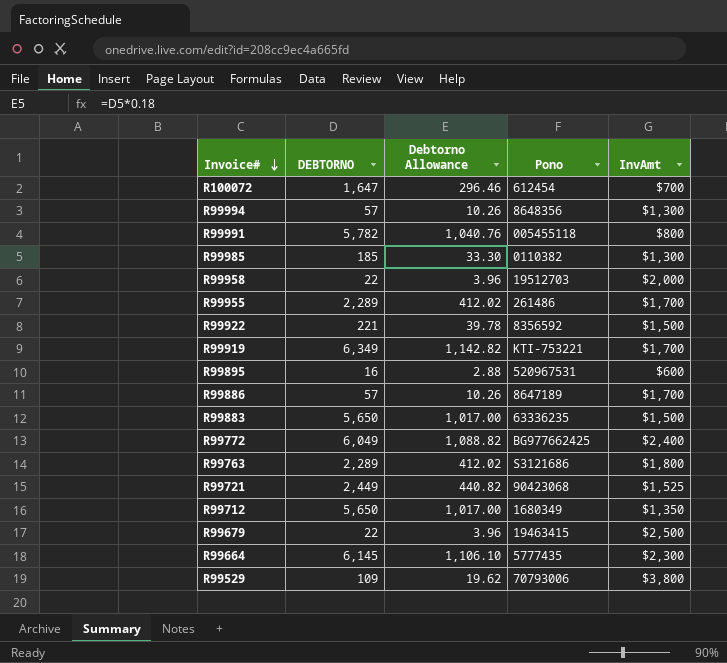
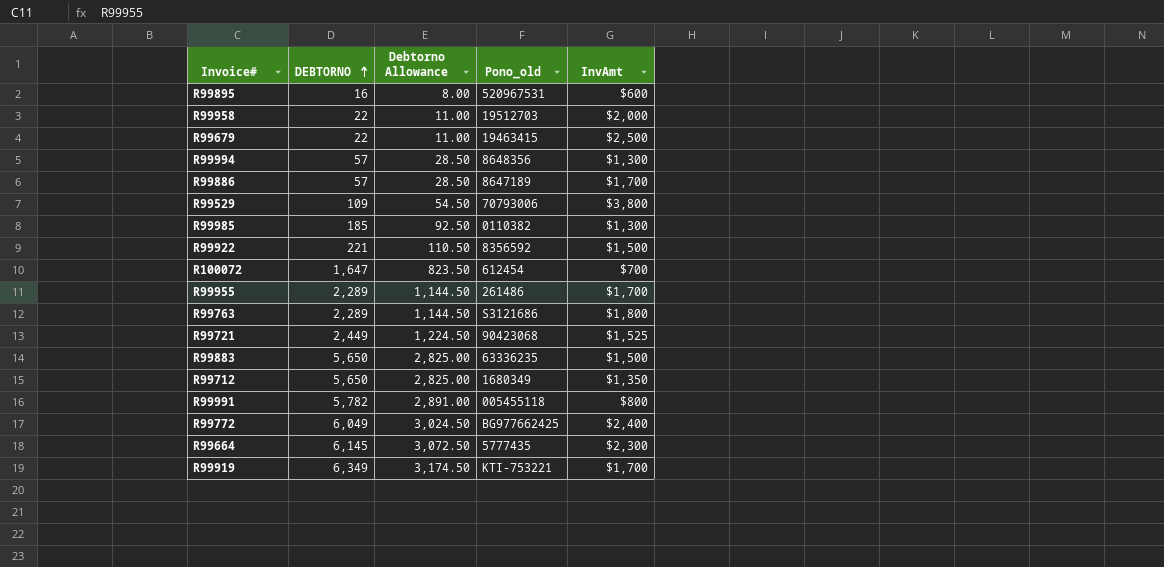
row order: Invoice# descending -> DEBTORNO ascending
column Debtorno Allowance | formula: [DEBTORNO] * 0.18 -> [DEBTORNO] * 0.5
column name: Pono -> Pono_old

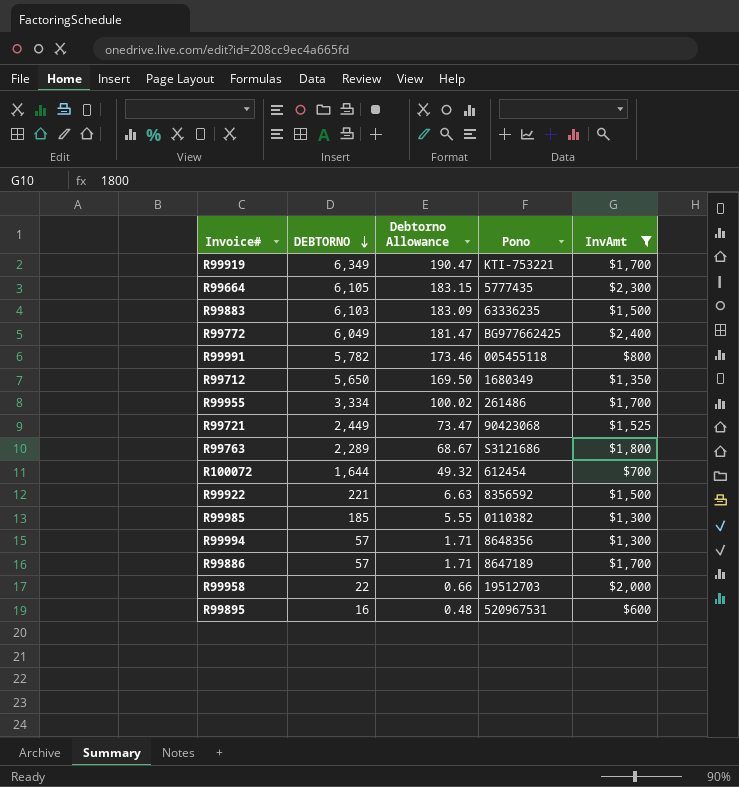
filter: none -> InvAmt <= $2,400
row order: DEBTORNO ascending -> DEBTORNO descending
column Debtorno Allowance | formula: [DEBTORNO] * 0.5 -> [DEBTORNO] * 0.03
column name: Pono_old -> Pono
R99664 | DEBTORNO: 6,145 -> 6,105
R99883 | DEBTORNO: 5,650 -> 6,103
R99955 | DEBTORNO: 2,289 -> 3,334
R100072 | DEBTORNO: 1,647 -> 1,644

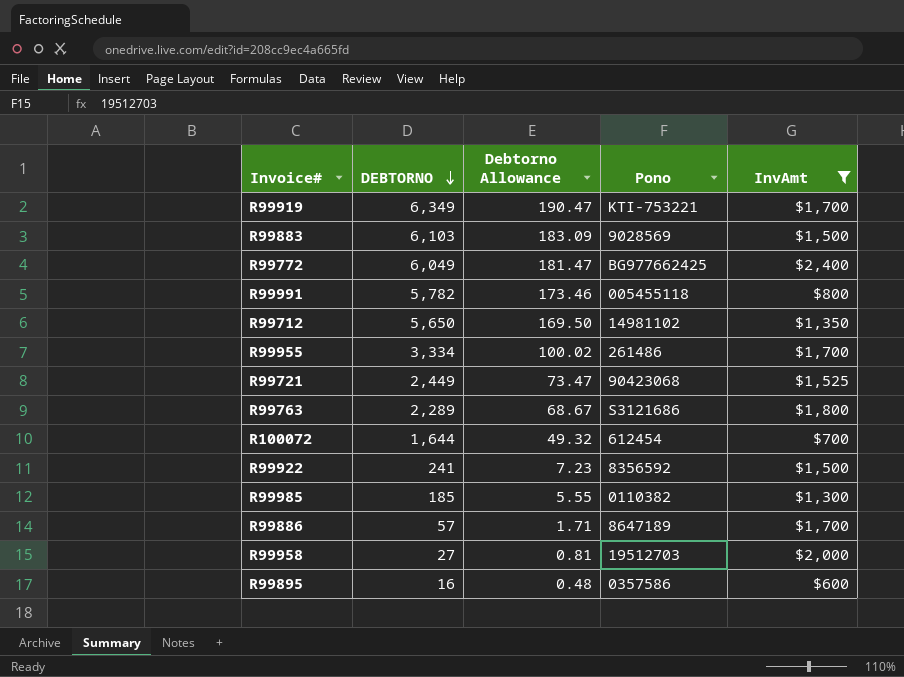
row R99664: 6,105 | 183.15 | 5777435 | $2,300 -> none
row R99994: 57 | 1.71 | 8648356 | $1,300 -> none
R99883 | Pono: 63336235 -> 9028569
R99712 | Pono: 1680349 -> 14981102
R99922 | DEBTORNO: 221 -> 241
R99922 | Debtorno Allowance: 6.63 -> 7.23
R99958 | DEBTORNO: 22 -> 27
R99958 | Debtorno Allowance: 0.66 -> 0.81
R99895 | Pono: 520967531 -> 0357586

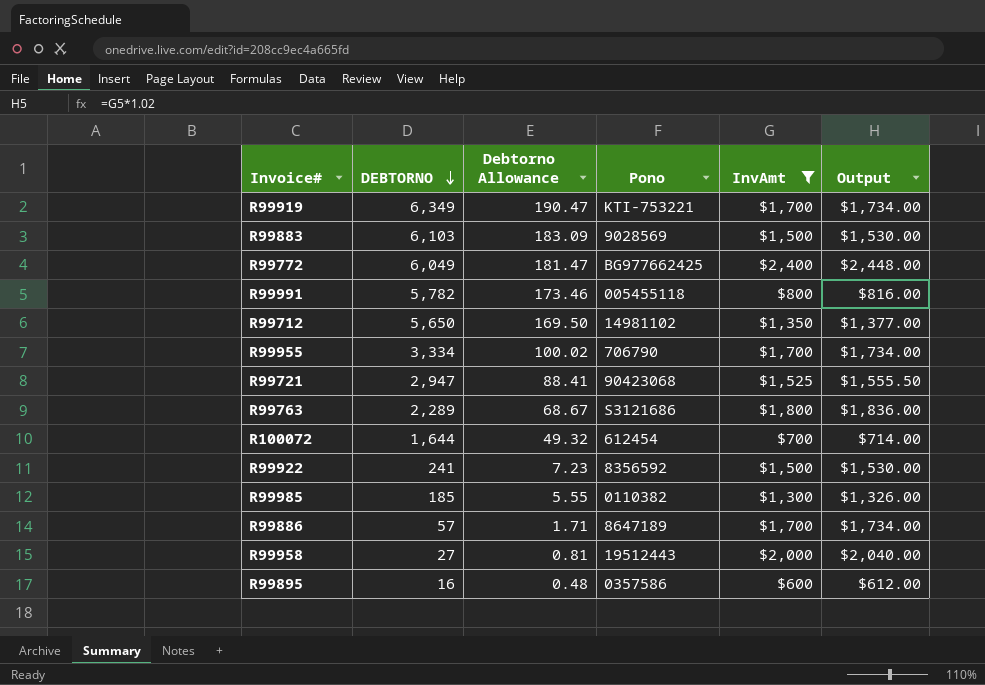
column Output | formula: none -> [InvAmt] * 1.02
R99955 | Pono: 261486 -> 706790
R99721 | DEBTORNO: 2,449 -> 2,947
R99721 | Debtorno Allowance: 73.47 -> 88.41
R99958 | Pono: 19512703 -> 19512443

